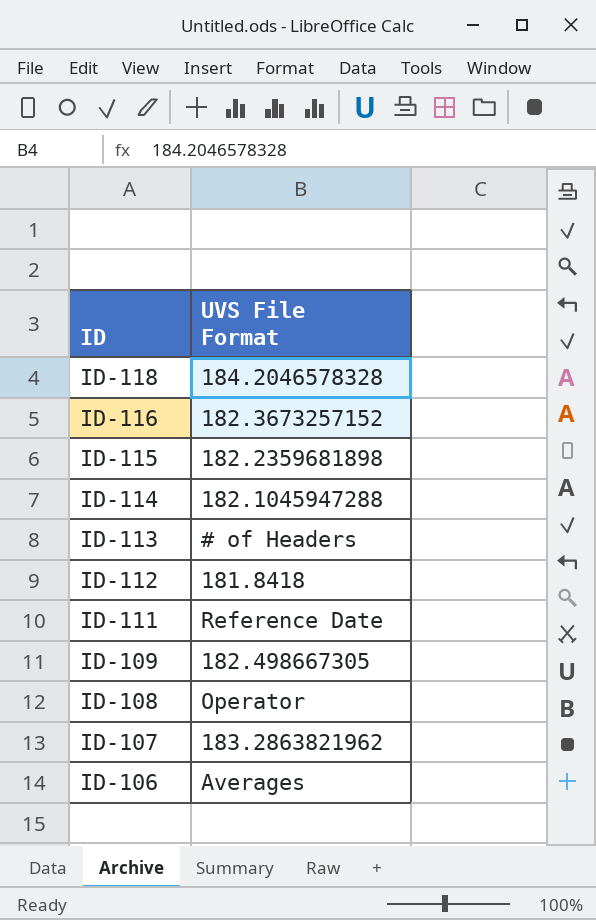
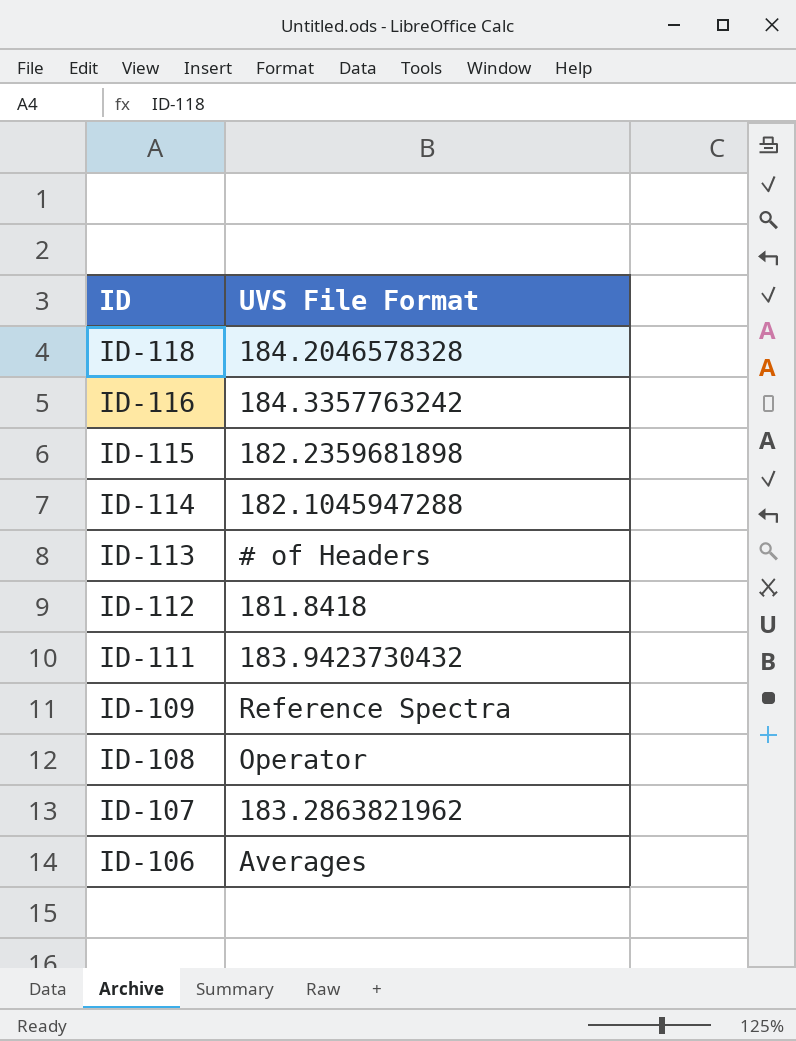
ID-116 | UVS File Format: 182.3673257152 -> 184.3357763242
ID-111 | UVS File Format: Reference Date -> 183.9423730432
ID-109 | UVS File Format: 182.498667305 -> Reference Spectra

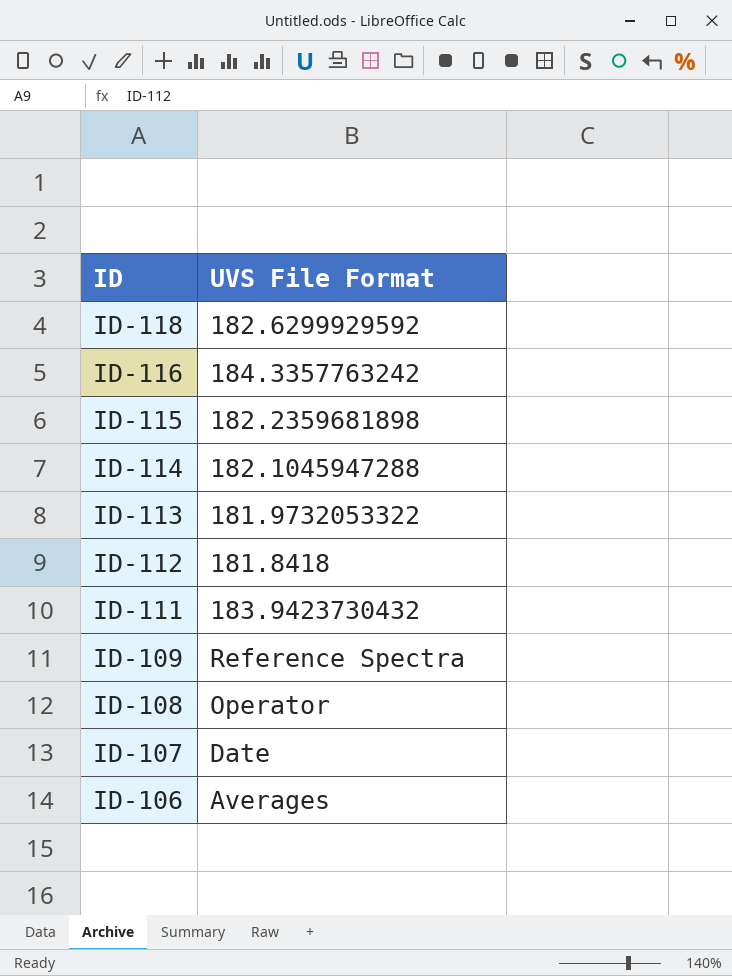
ID-118 | UVS File Format: 184.2046578328 -> 182.6299929592
ID-113 | UVS File Format: # of Headers -> 181.9732053322
ID-107 | UVS File Format: 183.2863821962 -> Date

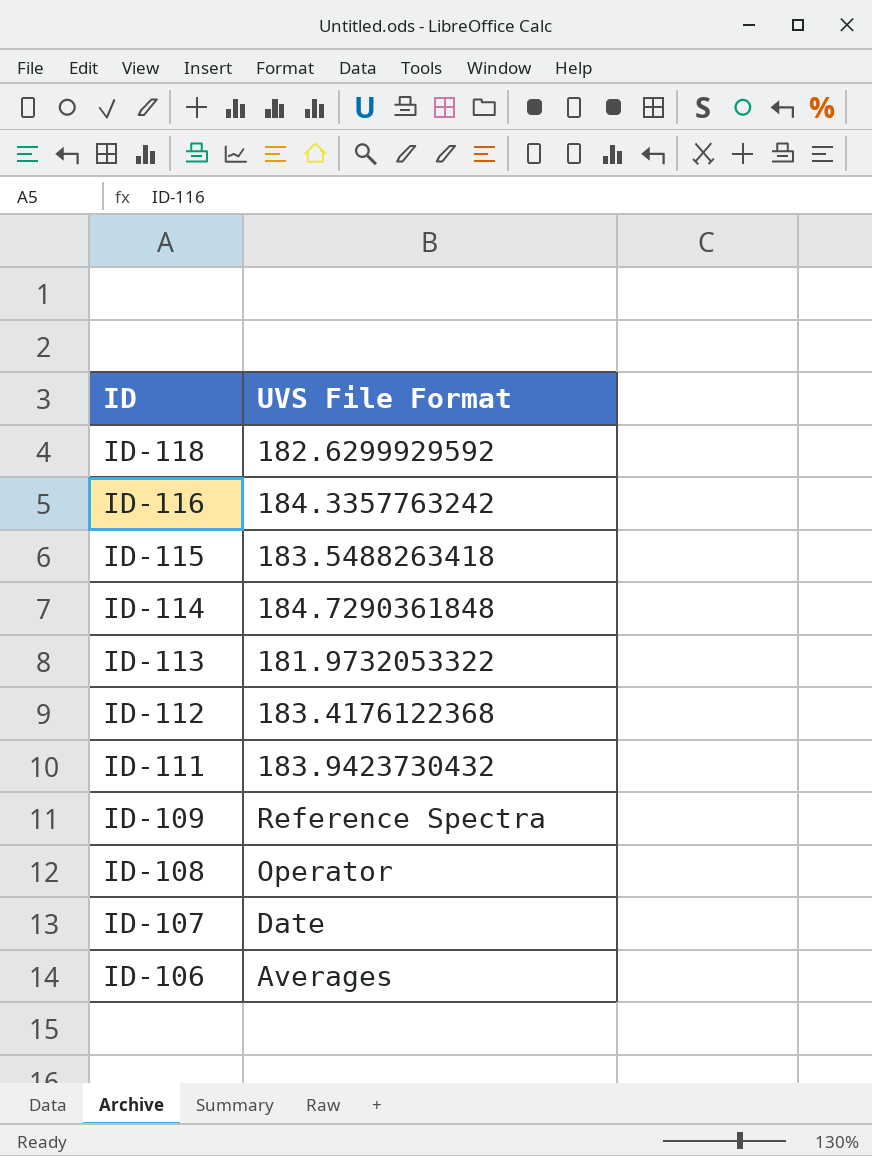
ID-115 | UVS File Format: 182.2359681898 -> 183.5488263418
ID-114 | UVS File Format: 182.1045947288 -> 184.7290361848
ID-112 | UVS File Format: 181.8418 -> 183.4176122368

